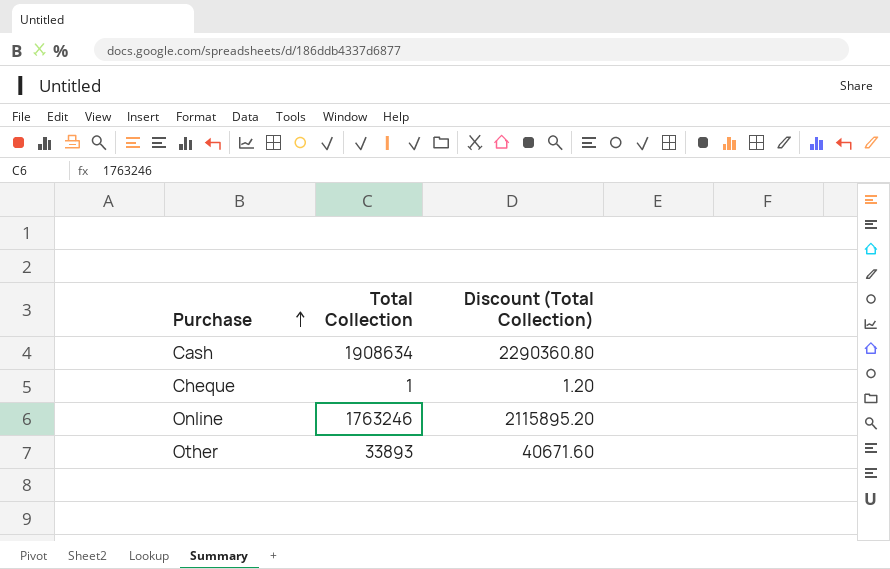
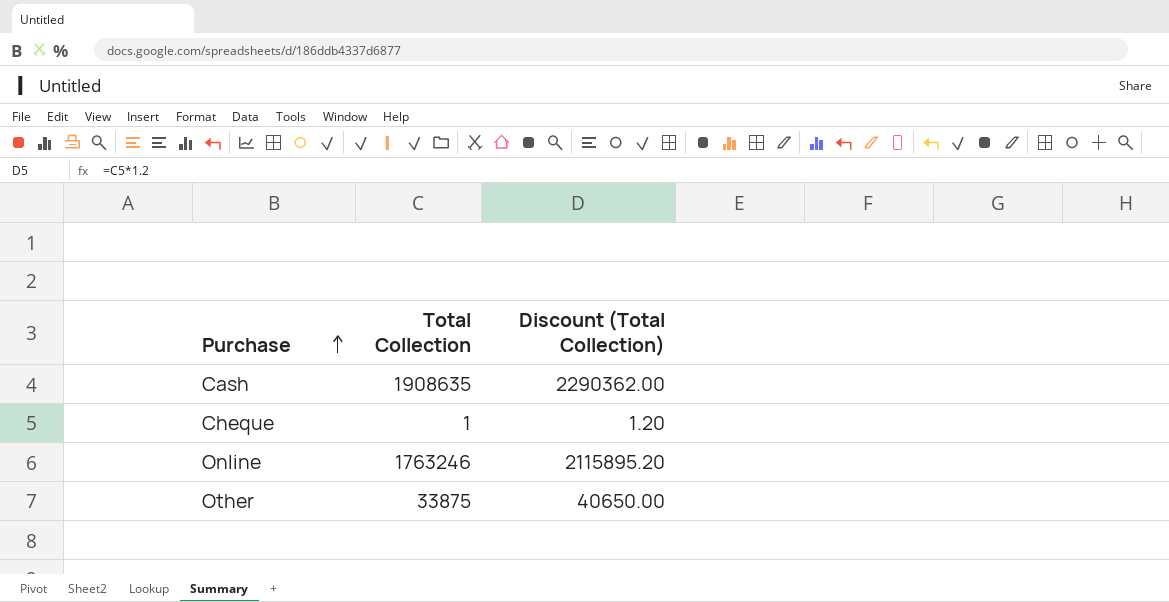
Cash | Total Collection: 1908634 -> 1908635
Cash | Discount (Total Collection): 2290360.80 -> 2290362.00
Other | Total Collection: 33893 -> 33875
Other | Discount (Total Collection): 40671.60 -> 40650.00

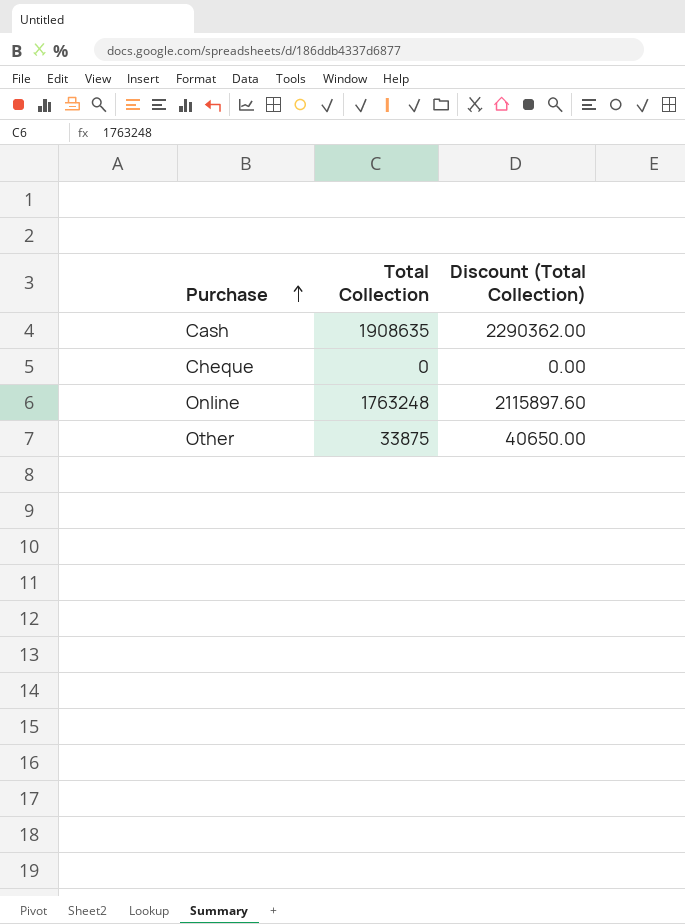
Cheque | Total Collection: 1 -> 0
Cheque | Discount (Total Collection): 1.20 -> 0.00
Online | Total Collection: 1763246 -> 1763248
Online | Discount (Total Collection): 2115895.20 -> 2115897.60

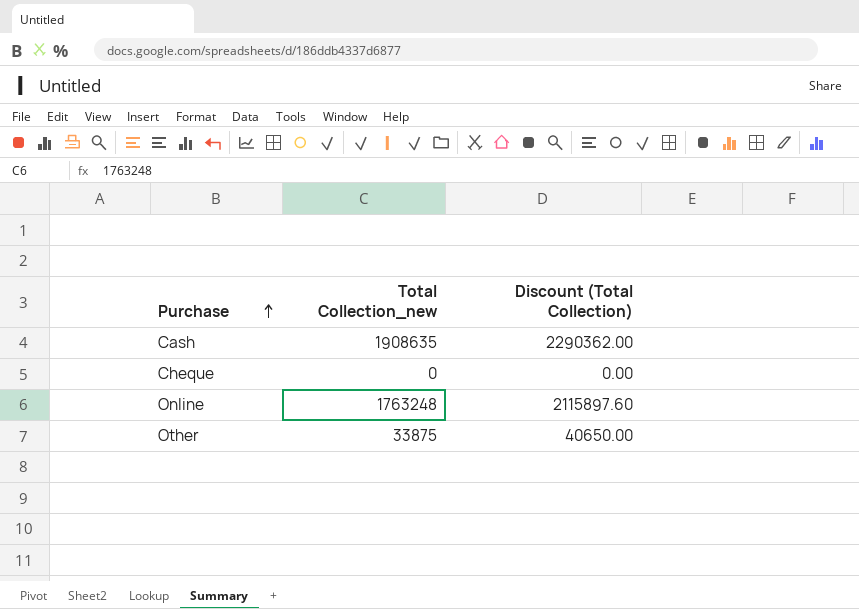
column name: Total Collection -> Total Collection_new

